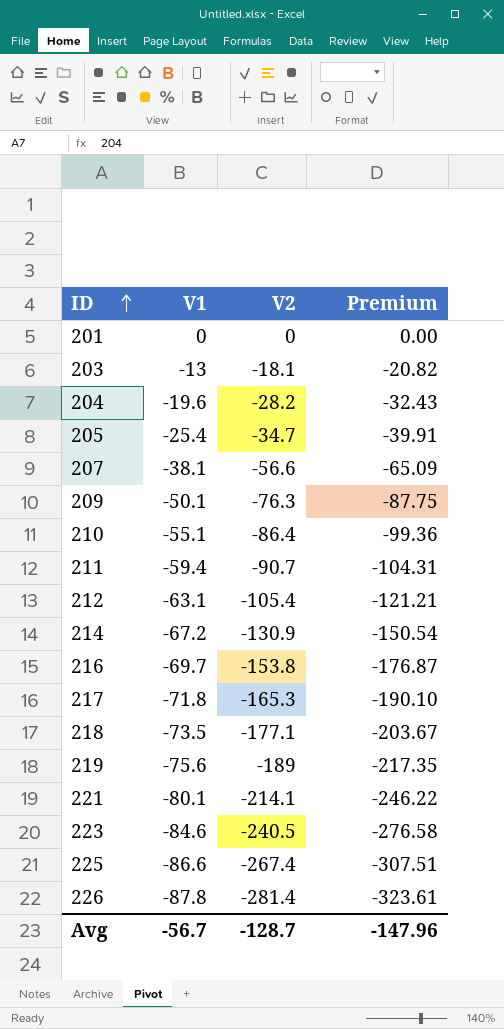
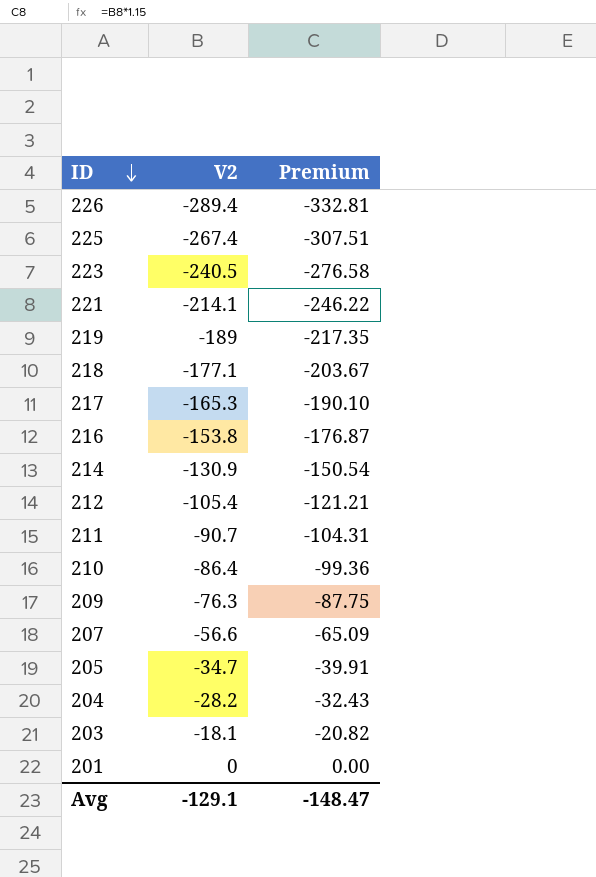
row order: ID ascending -> ID descending
column V1 | position: 2 -> none
226 | V2: -281.4 -> -289.4
226 | Premium: -323.61 -> -332.81
Avg | V2: -128.7 -> -129.1
Avg | Premium: -147.96 -> -148.47

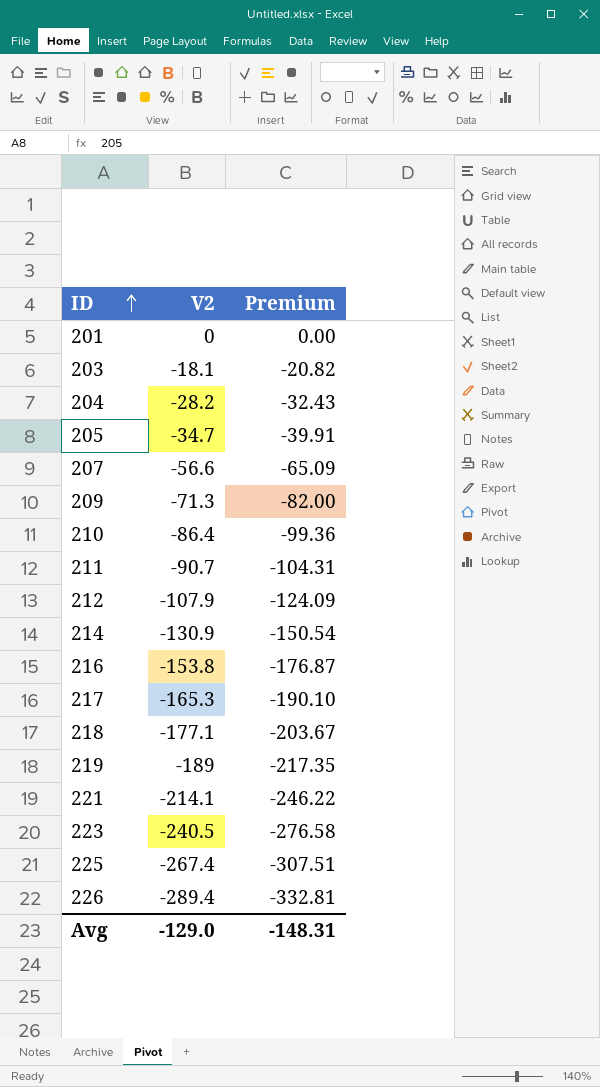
row order: ID descending -> ID ascending
209 | V2: -76.3 -> -71.3
209 | Premium: -87.75 -> -82.00
212 | V2: -105.4 -> -107.9
212 | Premium: -121.21 -> -124.09
Avg | V2: -129.1 -> -129.0
Avg | Premium: -148.47 -> -148.31

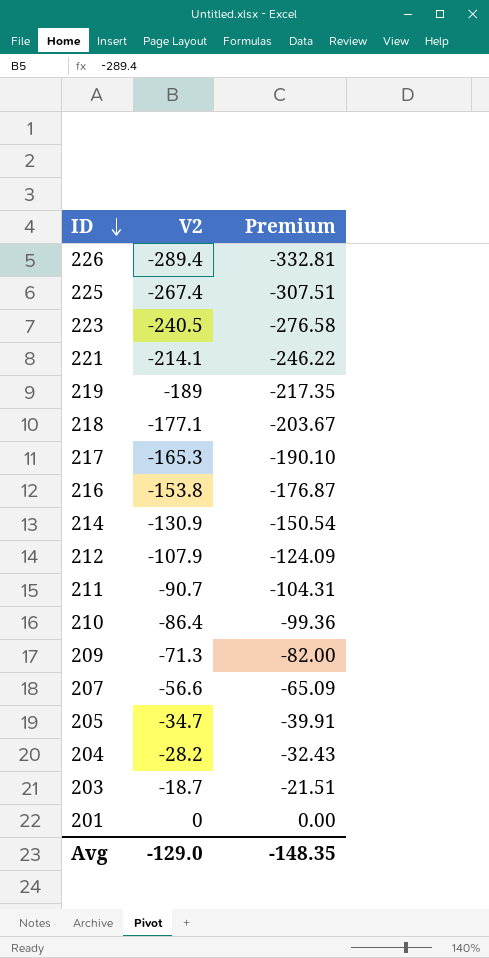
row order: ID ascending -> ID descending
203 | V2: -18.1 -> -18.7
203 | Premium: -20.82 -> -21.51
Avg | Premium: -148.31 -> -148.35

